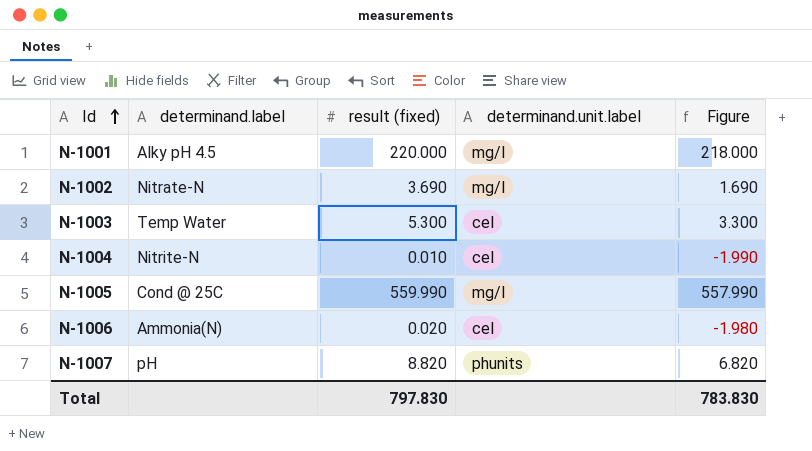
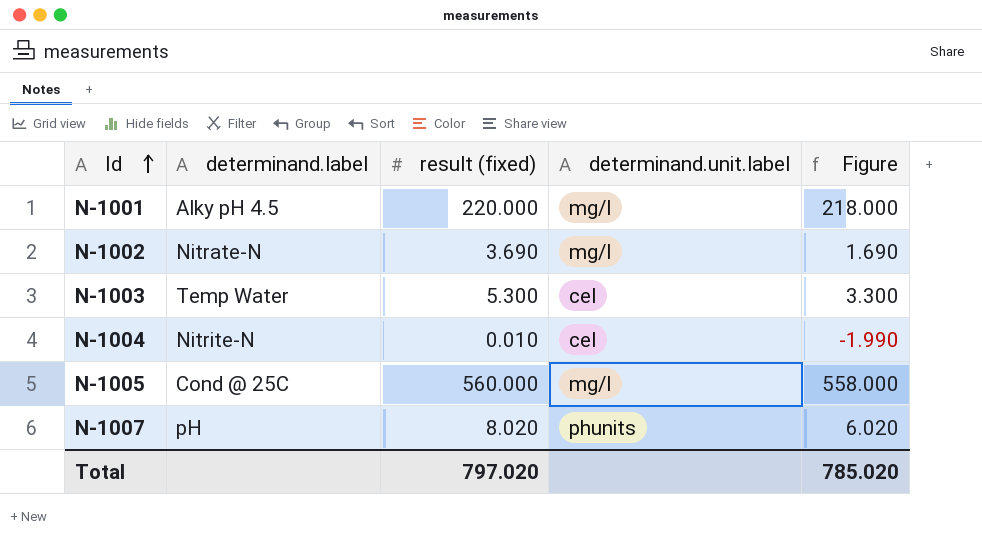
row N-1006: Ammonia(N) | 0.020 | cel | -1.980 -> none
N-1005 | result (fixed): 559.990 -> 560.000
N-1005 | Figure: 557.990 -> 558.000
N-1007 | result (fixed): 8.820 -> 8.020
N-1007 | Figure: 6.820 -> 6.020
Total | result (fixed): 797.830 -> 797.020
Total | Figure: 783.830 -> 785.020

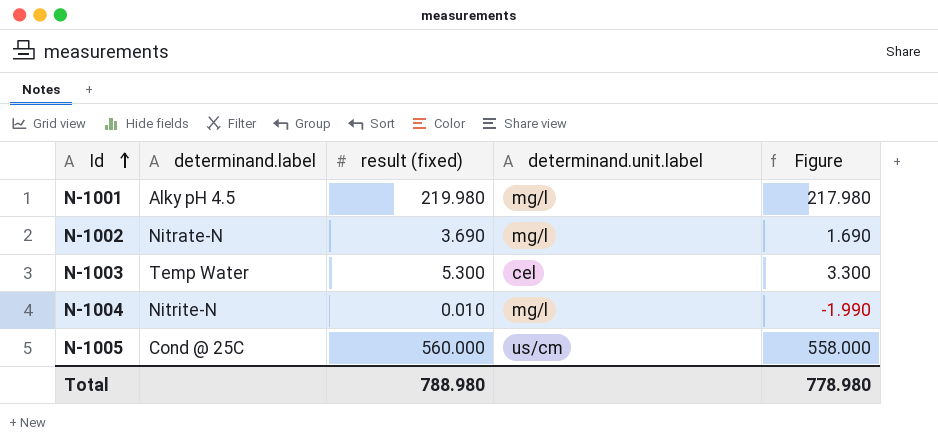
row N-1007: pH | 8.020 | phunits | 6.020 -> none
N-1001 | result (fixed): 220.000 -> 219.980
N-1001 | Figure: 218.000 -> 217.980
N-1004 | determinand.unit.label: cel -> mg/l
N-1005 | determinand.unit.label: mg/l -> us/cm
Total | result (fixed): 797.020 -> 788.980
Total | Figure: 785.020 -> 778.980

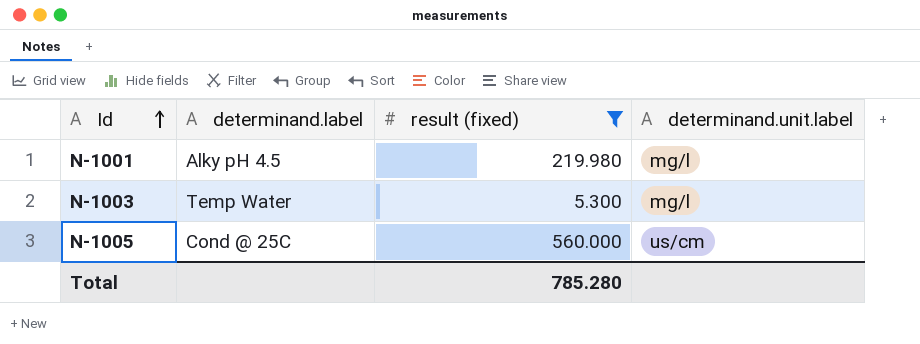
filter: none -> result (fixed) >= 5.300
column Figure | formula: [result (fixed)] - 2 -> none
N-1003 | determinand.unit.label: cel -> mg/l
Total | result (fixed): 788.980 -> 785.280

